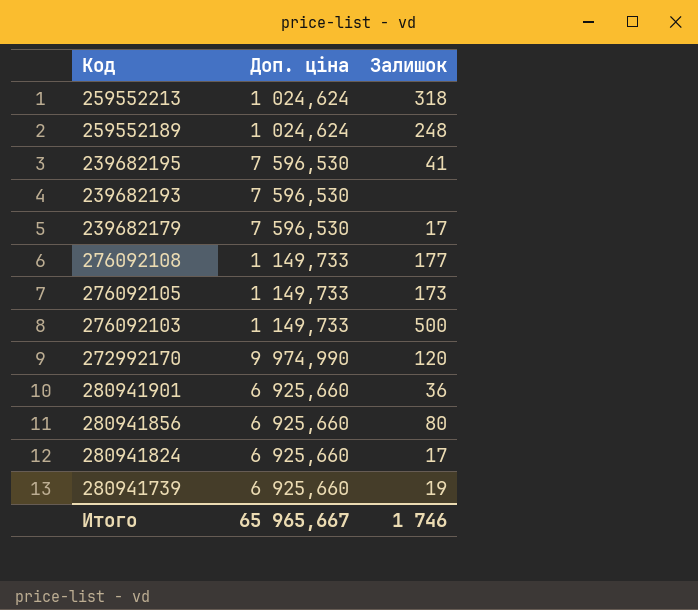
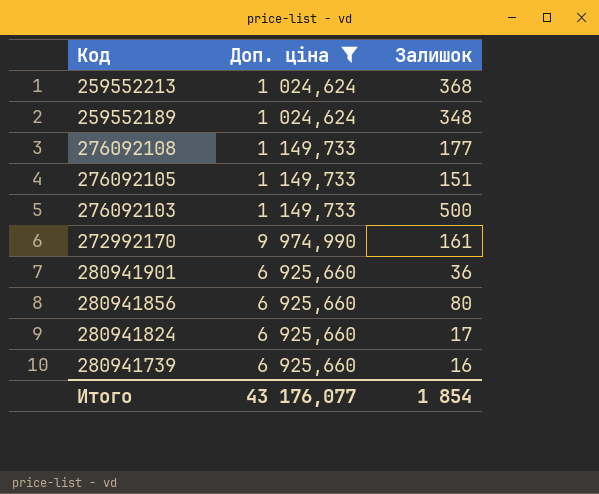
filter: none -> Доп. ціна != 7 596,530
259552213 | Залишок: 318 -> 368
259552189 | Залишок: 248 -> 348
276092105 | Залишок: 173 -> 151
272992170 | Залишок: 120 -> 161
280941739 | Залишок: 19 -> 16
Итого | Доп. ціна: 65 965,667 -> 43 176,077
Итого | Залишок: 1 746 -> 1 854

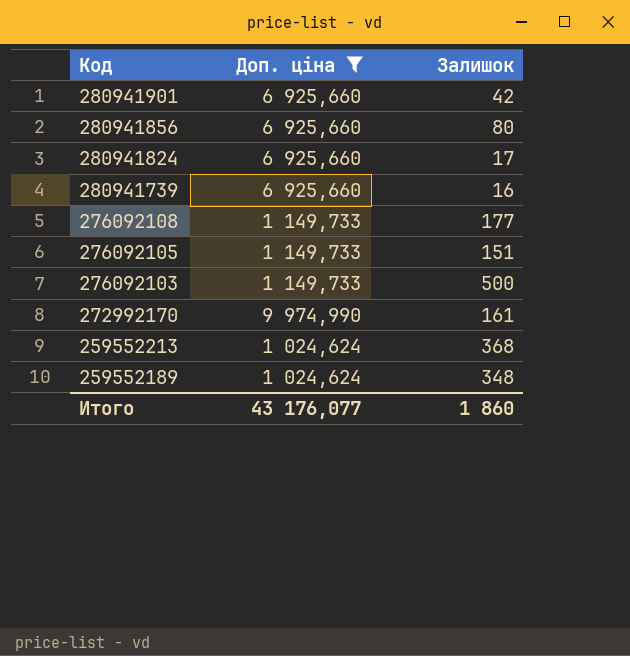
row order: none -> Код descending
280941901 | Залишок: 36 -> 42
Итого | Залишок: 1 854 -> 1 860

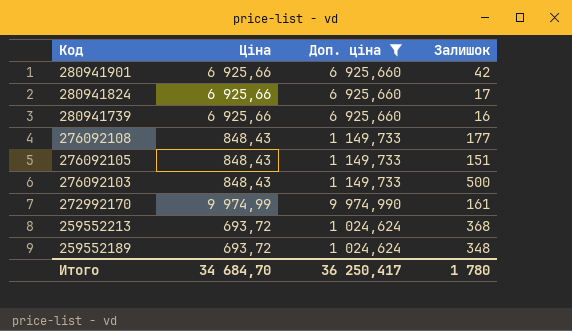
column Ціна | position: none -> 2
row 280941856: 6 925,660 | 80 -> none
Итого | Доп. ціна: 43 176,077 -> 36 250,417
Итого | Залишок: 1 860 -> 1 780

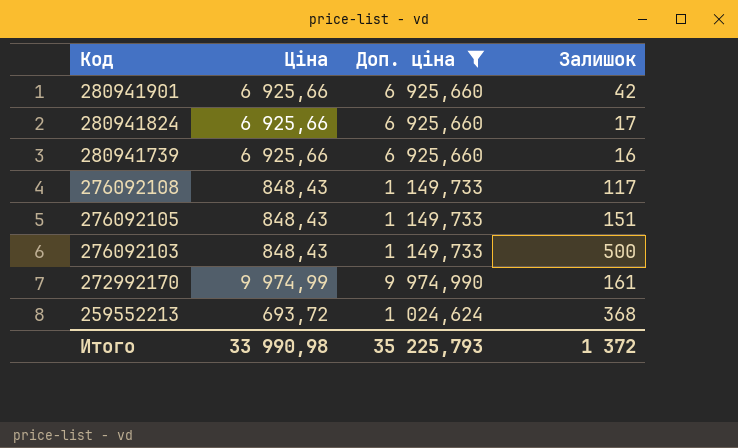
row 259552189: 693,72 | 1 024,624 | 348 -> none
276092108 | Залишок: 177 -> 117
Итого | Ціна: 34 684,70 -> 33 990,98
Итого | Доп. ціна: 36 250,417 -> 35 225,793
Итого | Залишок: 1 780 -> 1 372

